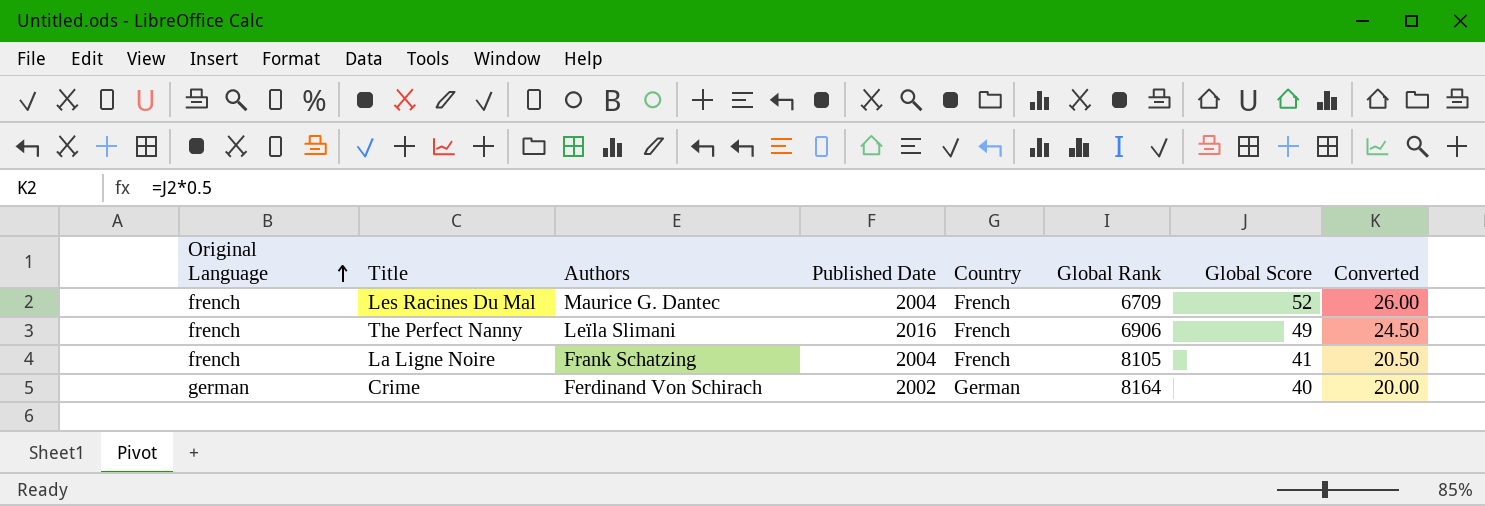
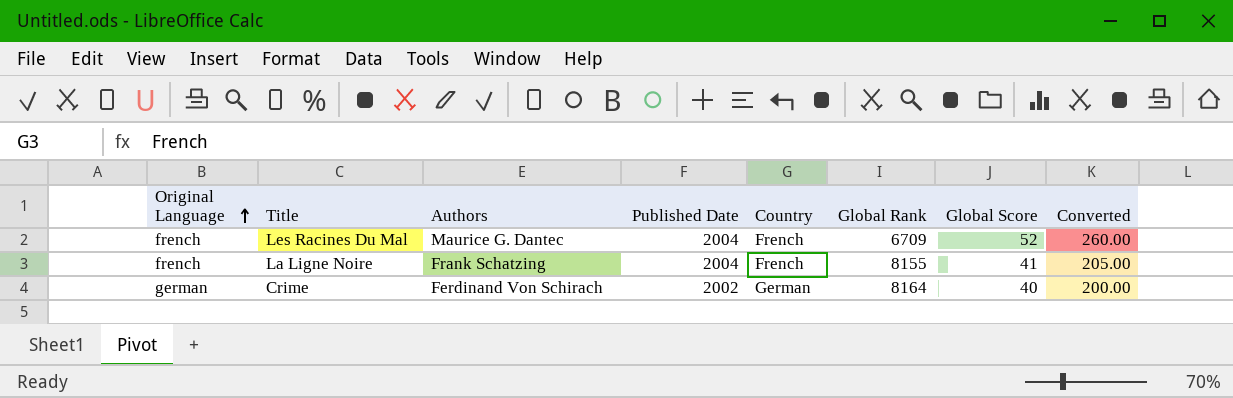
column Converted | formula: [Global Score] * 0.5 -> [Global Score] * 5
row The Perfect Nanny: french | Leïla Slimani | 2016 | French | 6906 | 49 | 24.50 -> none
La Ligne Noire | Global Rank: 8105 -> 8155

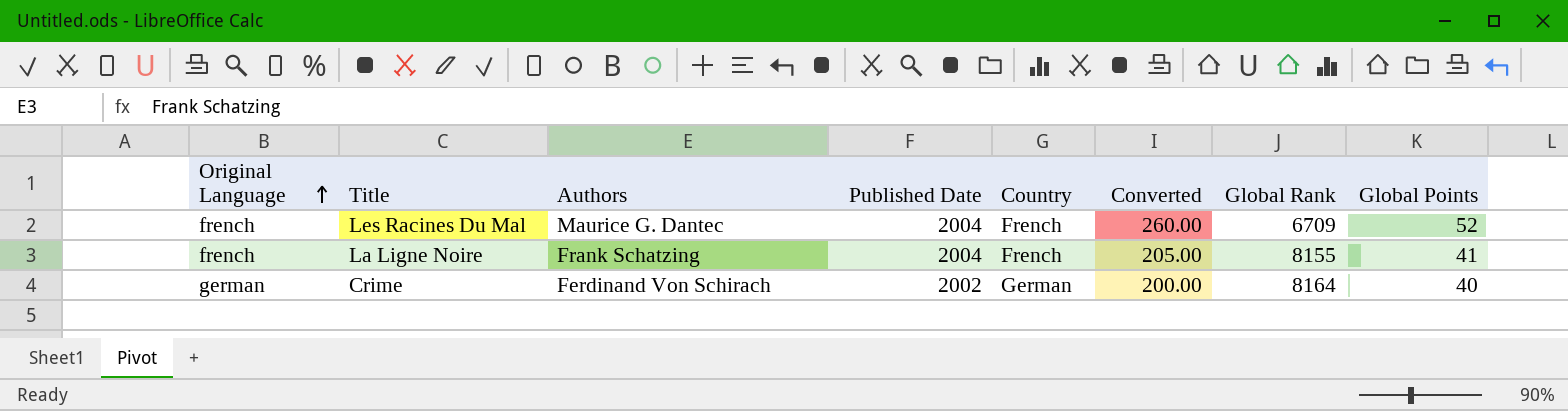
column Converted | position: 8 -> 6
column name: Global Score -> Global Points

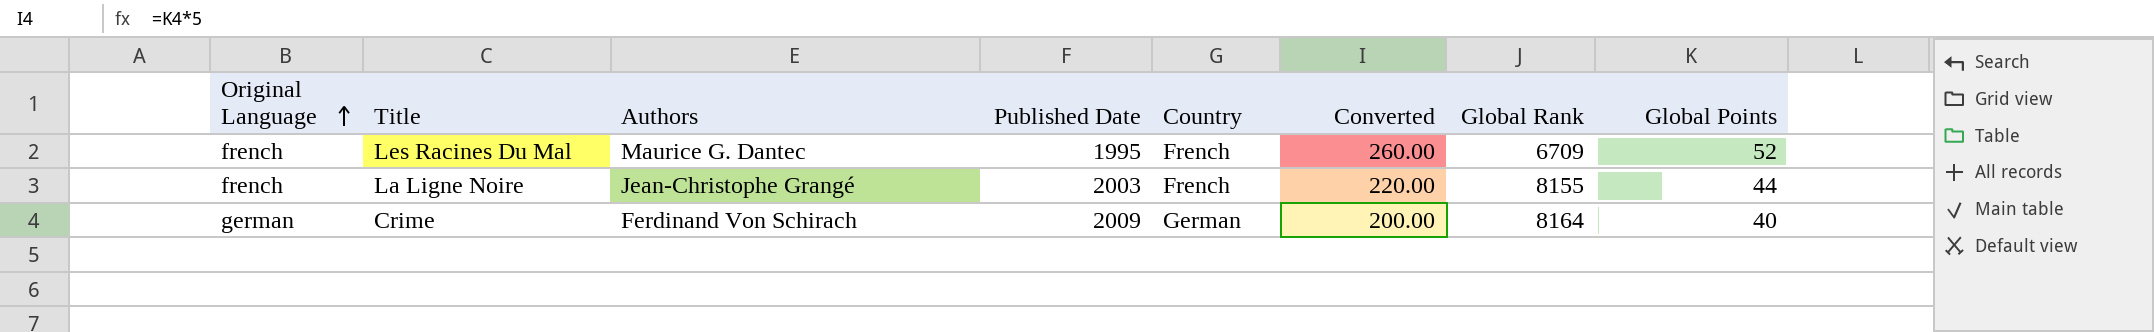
Les Racines Du Mal | Published Date: 2004 -> 1995
La Ligne Noire | Authors: Frank Schatzing -> Jean-Christophe Grangé
La Ligne Noire | Published Date: 2004 -> 2003
La Ligne Noire | Converted: 205.00 -> 220.00
La Ligne Noire | Global Points: 41 -> 44
Crime | Published Date: 2002 -> 2009

